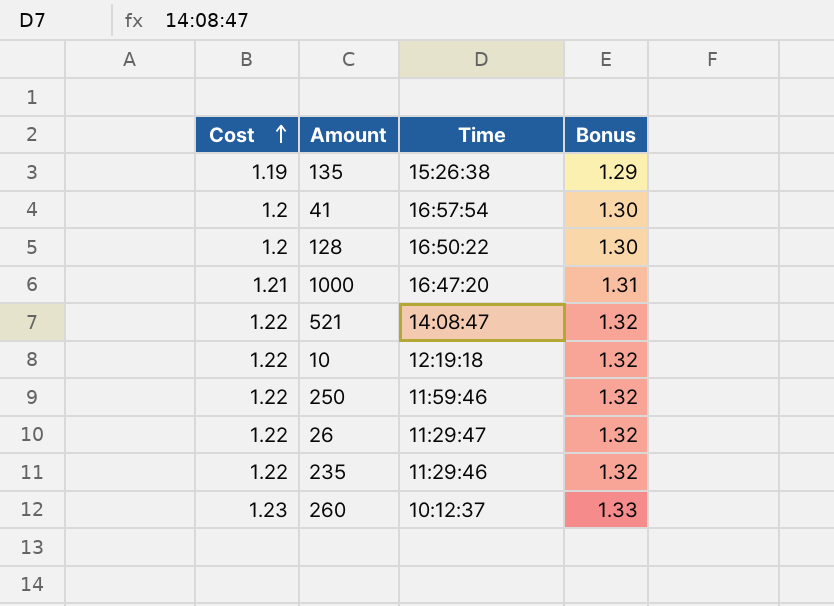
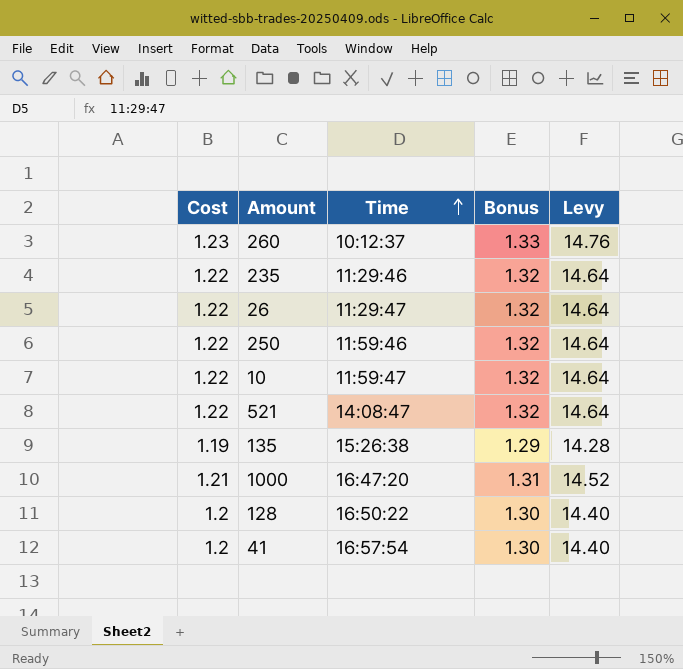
row order: Cost ascending -> Time ascending
column Levy | formula: none -> [Cost] * 12
10 | Time: 12:19:18 -> 11:59:47

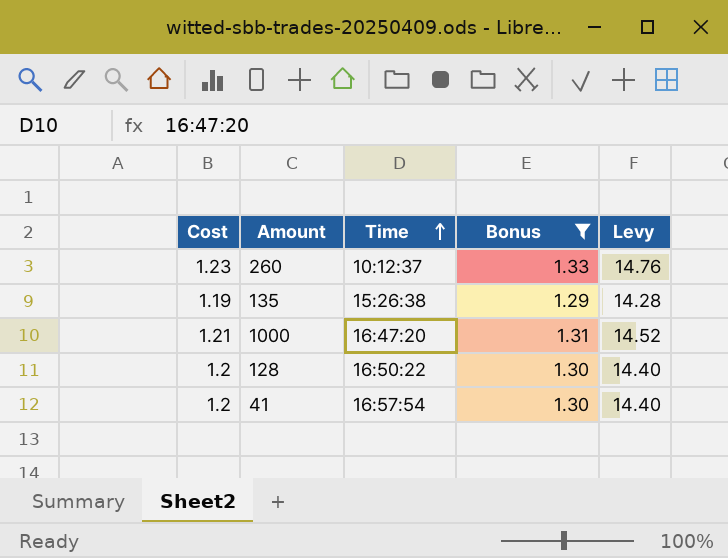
filter: none -> Bonus != 1.32

